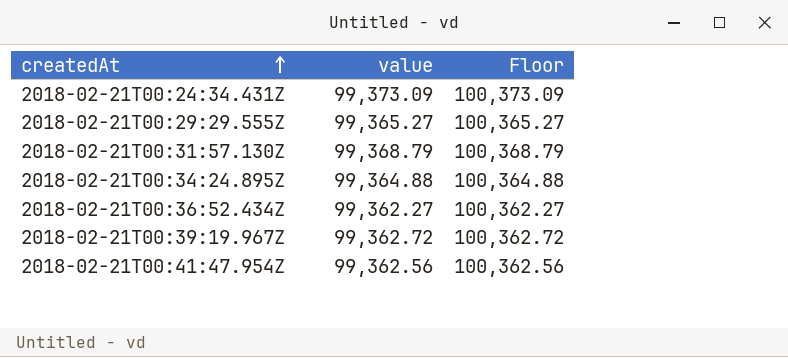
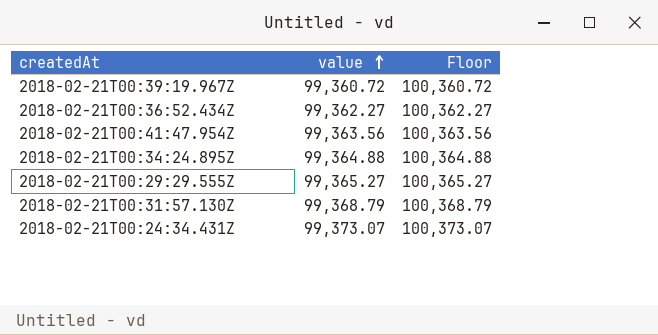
row order: createdAt ascending -> value ascending
2018-02-21T00:39:19.967Z | value: 99,362.72 -> 99,360.72
2018-02-21T00:39:19.967Z | Floor: 100,362.72 -> 100,360.72
2018-02-21T00:41:47.954Z | value: 99,362.56 -> 99,363.56
2018-02-21T00:41:47.954Z | Floor: 100,362.56 -> 100,363.56
2018-02-21T00:24:34.431Z | value: 99,373.09 -> 99,373.07
2018-02-21T00:24:34.431Z | Floor: 100,373.09 -> 100,373.07

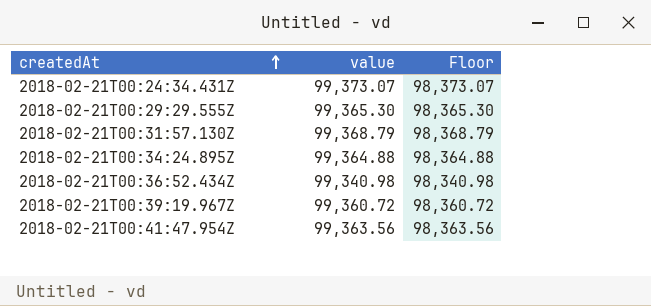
row order: value ascending -> createdAt ascending
column Floor | formula: [value] + 1000 -> [value] - 1000
2018-02-21T00:29:29.555Z | value: 99,365.27 -> 99,365.30
2018-02-21T00:36:52.434Z | value: 99,362.27 -> 99,340.98

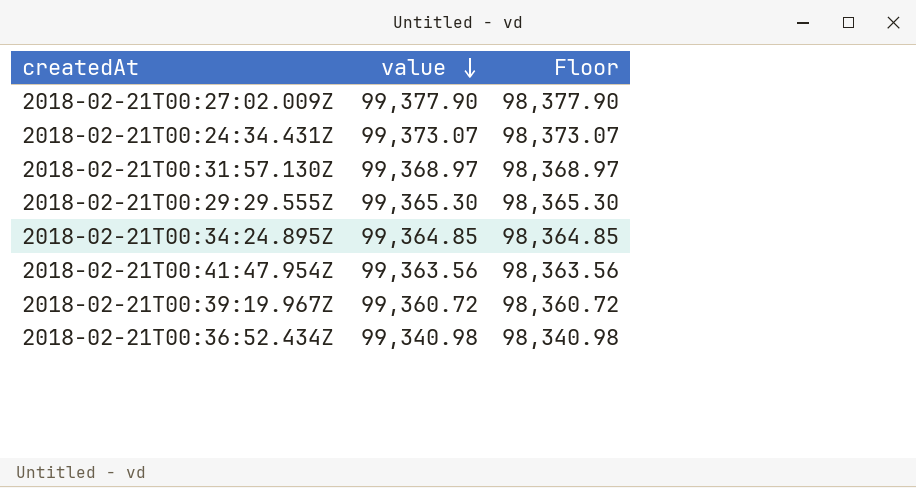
row order: createdAt ascending -> value descending
row 2018-02-21T00:27:02.009Z: none -> 99,377.90 | 98,377.90
2018-02-21T00:31:57.130Z | value: 99,368.79 -> 99,368.97
2018-02-21T00:31:57.130Z | Floor: 98,368.79 -> 98,368.97
2018-02-21T00:34:24.895Z | value: 99,364.88 -> 99,364.85
2018-02-21T00:34:24.895Z | Floor: 98,364.88 -> 98,364.85

